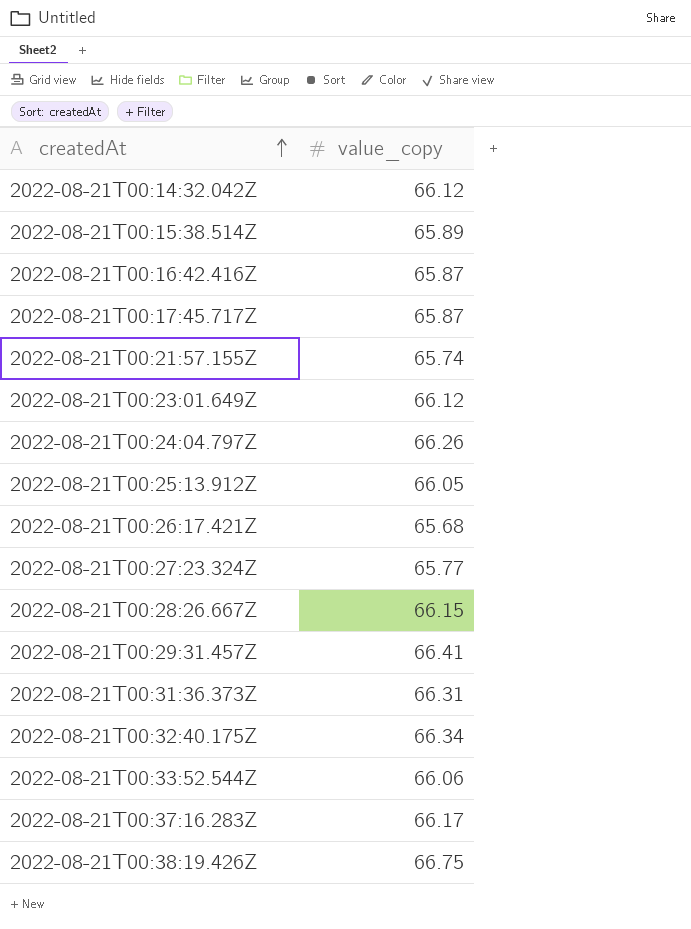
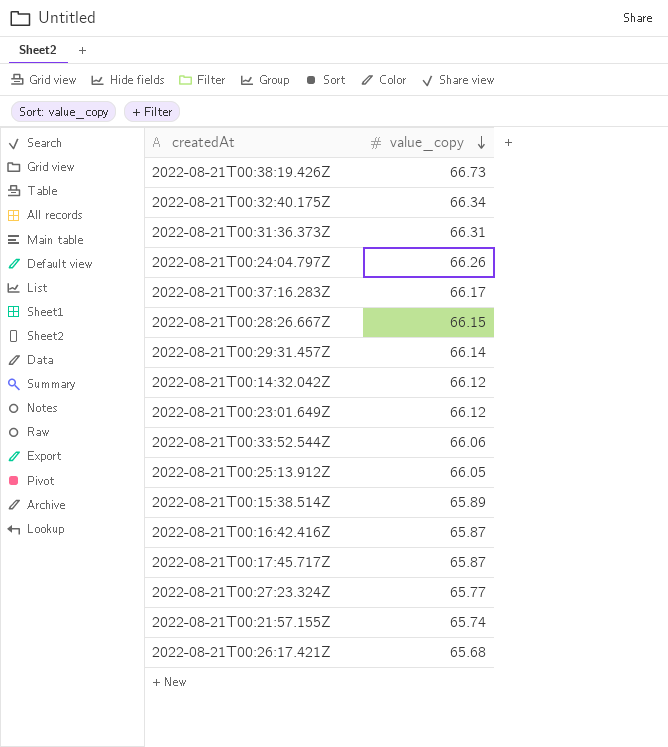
row order: createdAt ascending -> value_copy descending
2022-08-21T00:38:19.426Z | value_copy: 66.75 -> 66.73
2022-08-21T00:29:31.457Z | value_copy: 66.41 -> 66.14

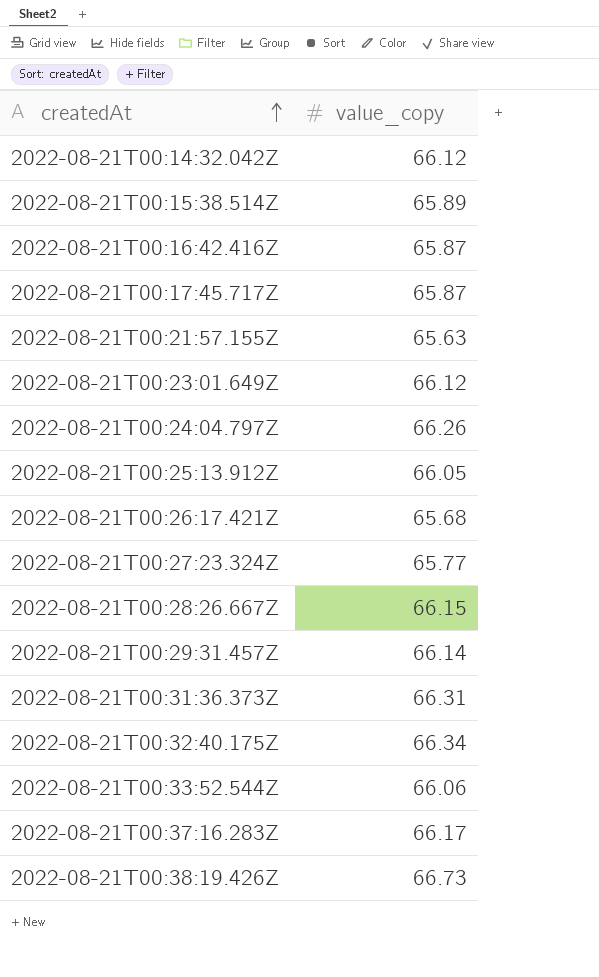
row order: value_copy descending -> createdAt ascending
2022-08-21T00:21:57.155Z | value_copy: 65.74 -> 65.63

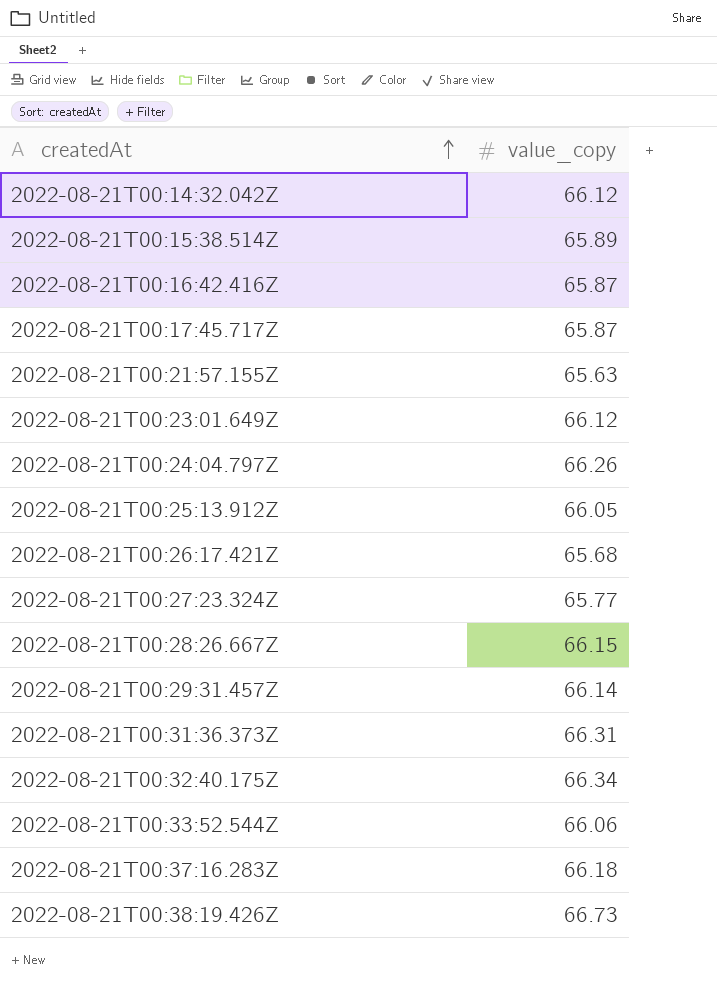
2022-08-21T00:37:16.283Z | value_copy: 66.17 -> 66.18

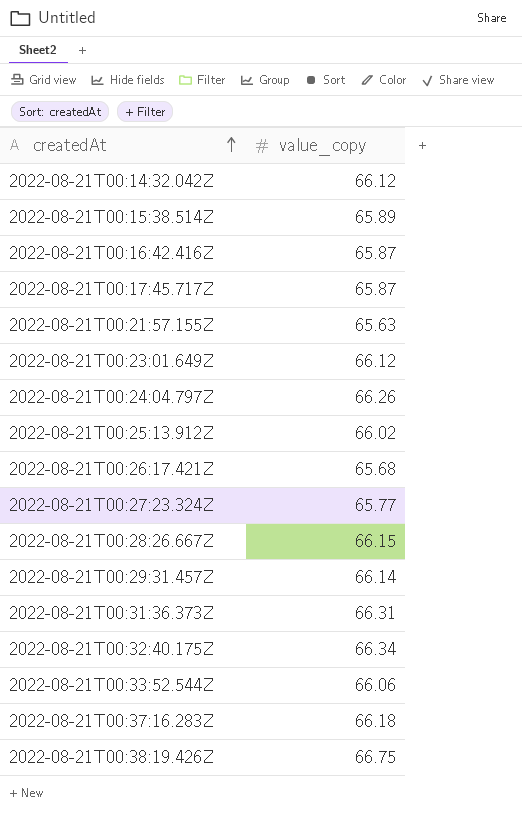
2022-08-21T00:25:13.912Z | value_copy: 66.05 -> 66.02
2022-08-21T00:38:19.426Z | value_copy: 66.73 -> 66.75

